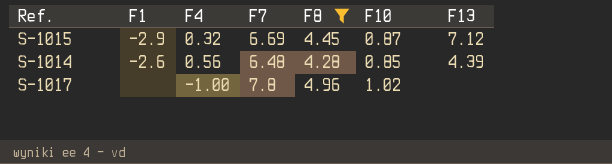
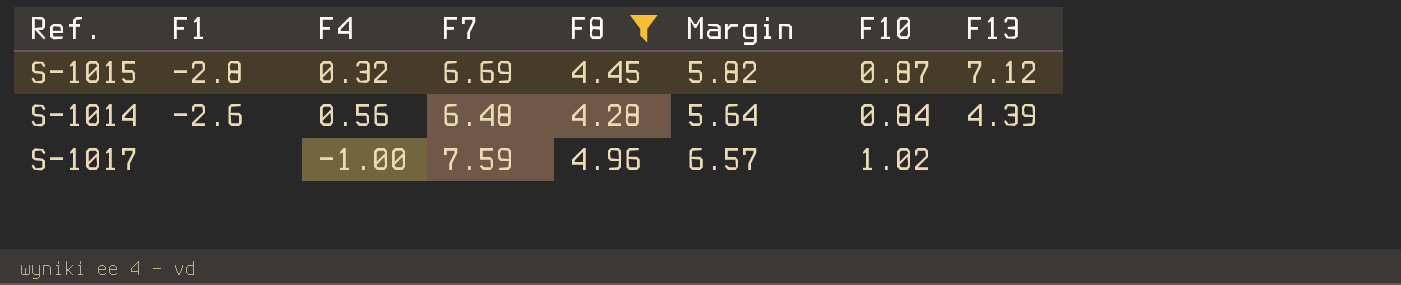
column Margin | formula: none -> [F7] - [F10]
S-1015 | F1: -2.9 -> -2.8
S-1014 | F10: 0.85 -> 0.84
S-1017 | F7: 7.8 -> 7.59

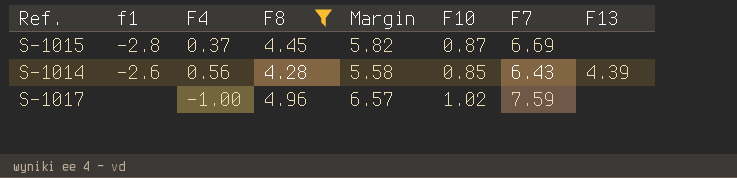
column name: F1 -> f1
column F7 | position: 4 -> 7
S-1015 | F4: 0.32 -> 0.37
S-1015 | F13: 7.12 -> none
S-1014 | Margin: 5.64 -> 5.58
S-1014 | F10: 0.84 -> 0.85
S-1014 | F7: 6.48 -> 6.43

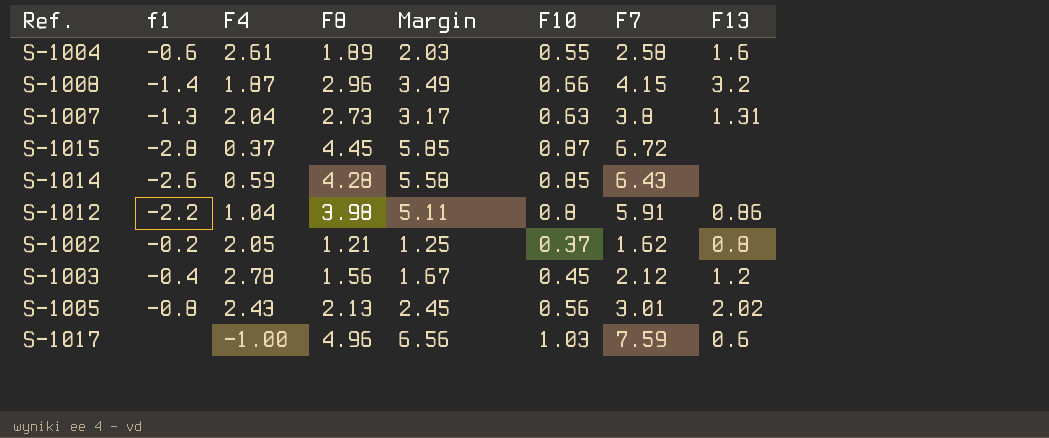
filter: F8 >= 4.28 -> none
S-1015 | Margin: 5.82 -> 5.85
S-1015 | F7: 6.69 -> 6.72
S-1014 | F4: 0.56 -> 0.59
S-1014 | F13: 4.39 -> none
S-1017 | Margin: 6.57 -> 6.56
S-1017 | F10: 1.02 -> 1.03
S-1017 | F13: none -> 0.6

